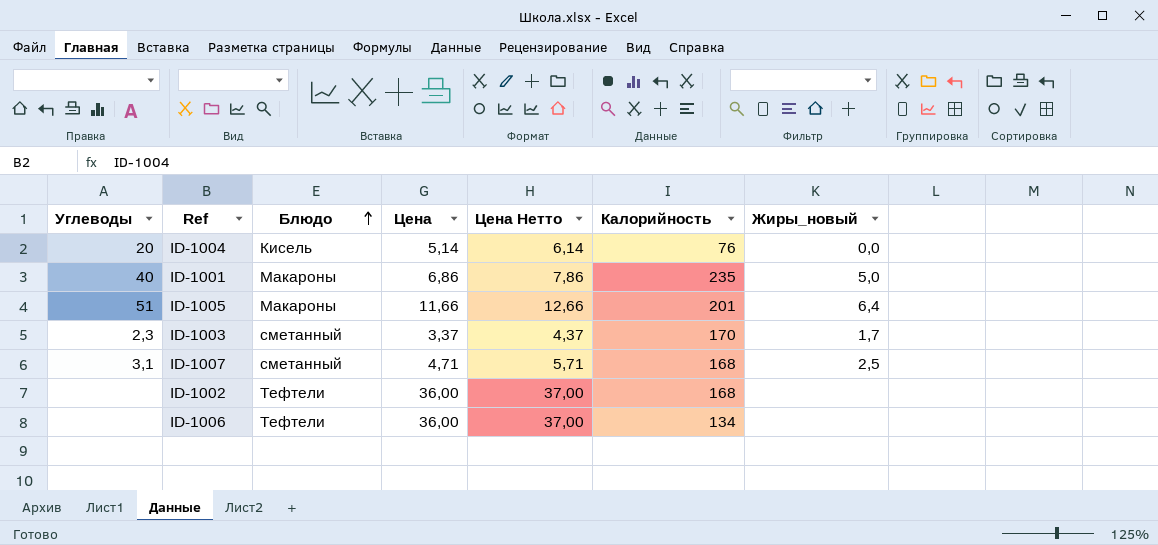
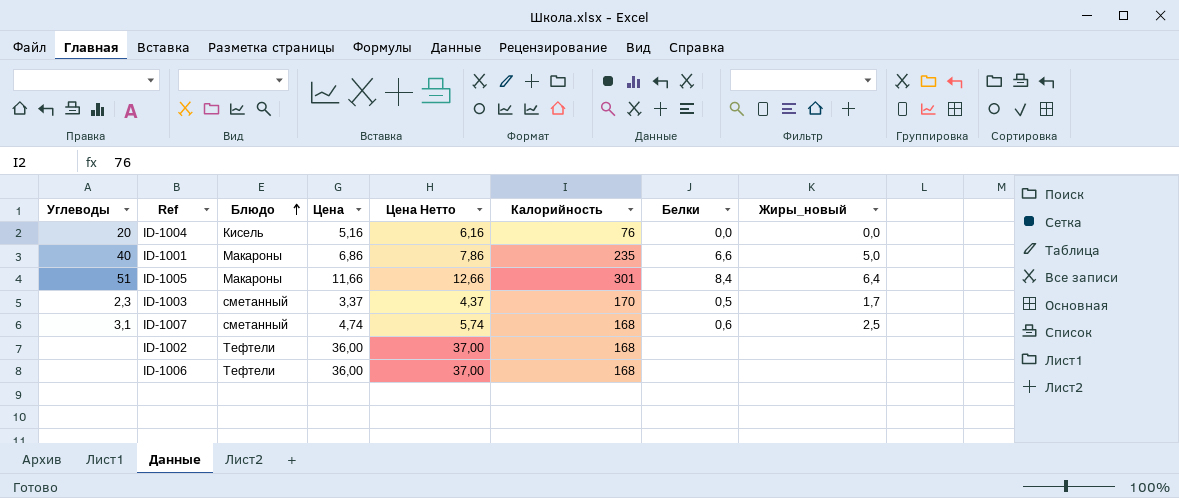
column Белки | position: none -> 7
ID-1004 | Цена: 5,14 -> 5,16
ID-1004 | Цена Нетто: 6,14 -> 6,16
ID-1005 | Калорийность: 201 -> 301
ID-1007 | Цена: 4,71 -> 4,74
ID-1007 | Цена Нетто: 5,71 -> 5,74
ID-1006 | Калорийность: 134 -> 168

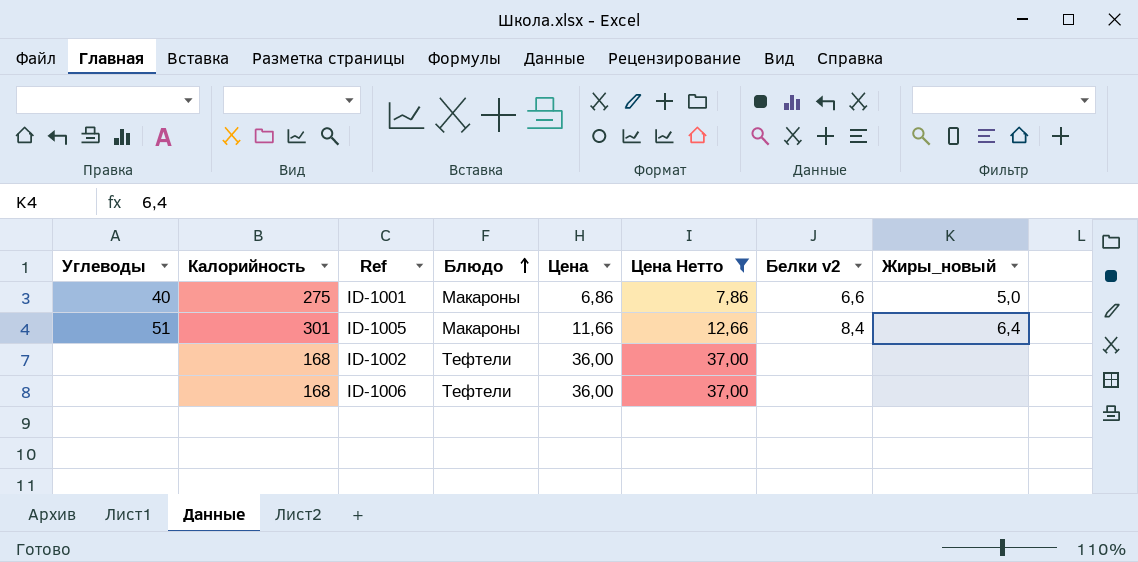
filter: none -> Цена Нетто >= 7,86
column Калорийность | position: 6 -> 2
column name: Белки -> Белки v2
ID-1001 | Калорийность: 235 -> 275

